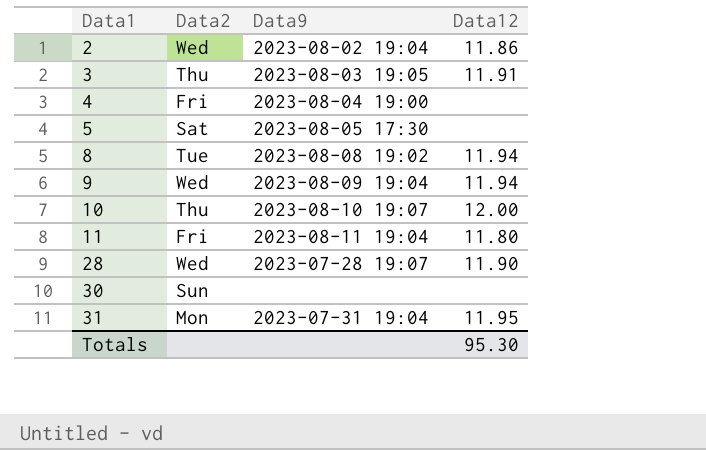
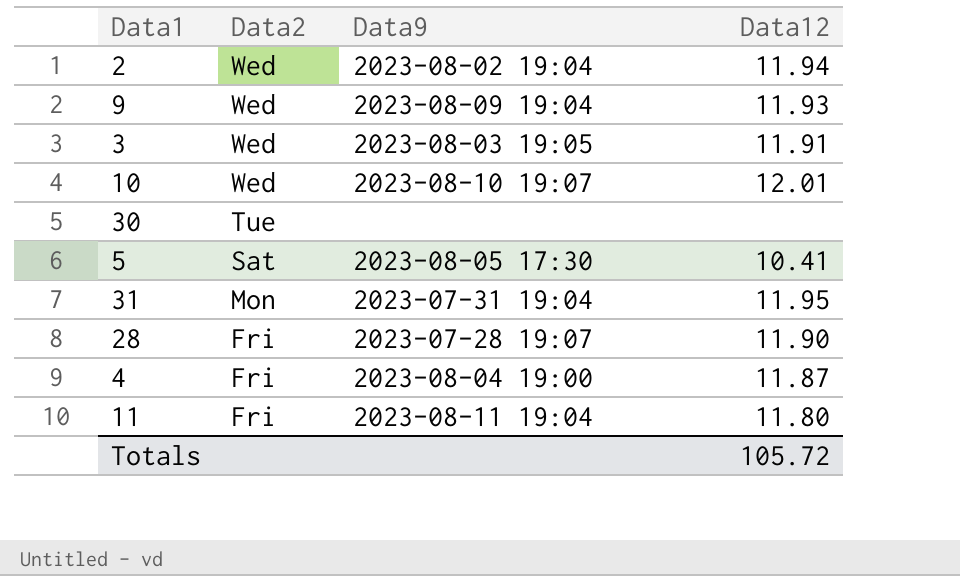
row order: Data1 ascending -> Data2 descending
row 8: Tue | 2023-08-08 19:02 | 11.94 -> none
2 | Data12: 11.86 -> 11.94
9 | Data12: 11.94 -> 11.93
3 | Data2: Thu -> Wed
10 | Data2: Thu -> Wed
10 | Data12: 12.00 -> 12.01
30 | Data2: Sun -> Tue
5 | Data12: none -> 10.41
28 | Data2: Wed -> Fri
4 | Data12: none -> 11.87
Totals | Data12: 95.30 -> 105.72

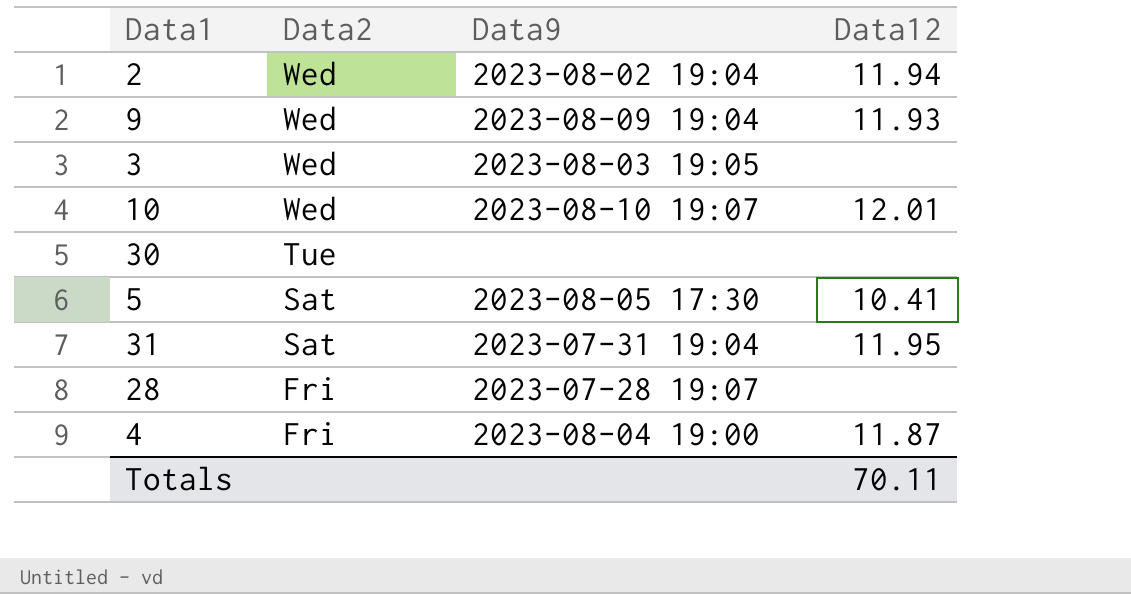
row 11: Fri | 2023-08-11 19:04 | 11.80 -> none
3 | Data12: 11.91 -> none
31 | Data2: Mon -> Sat
28 | Data12: 11.90 -> none
Totals | Data12: 105.72 -> 70.11

